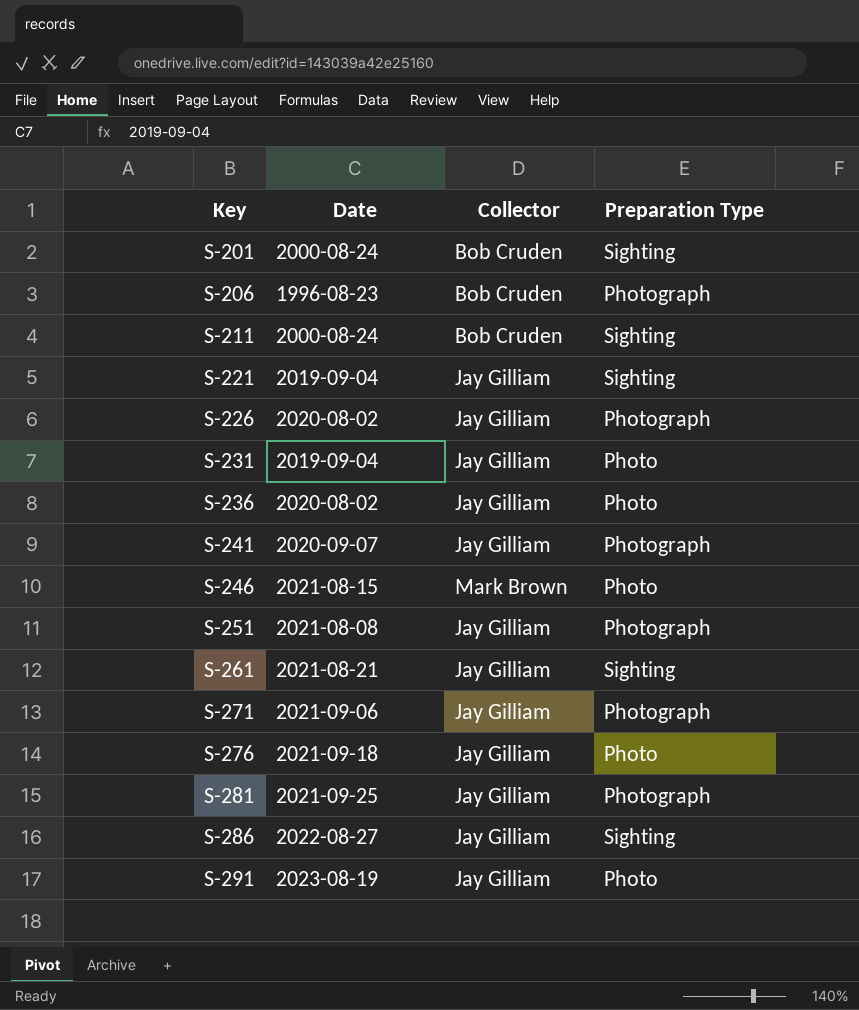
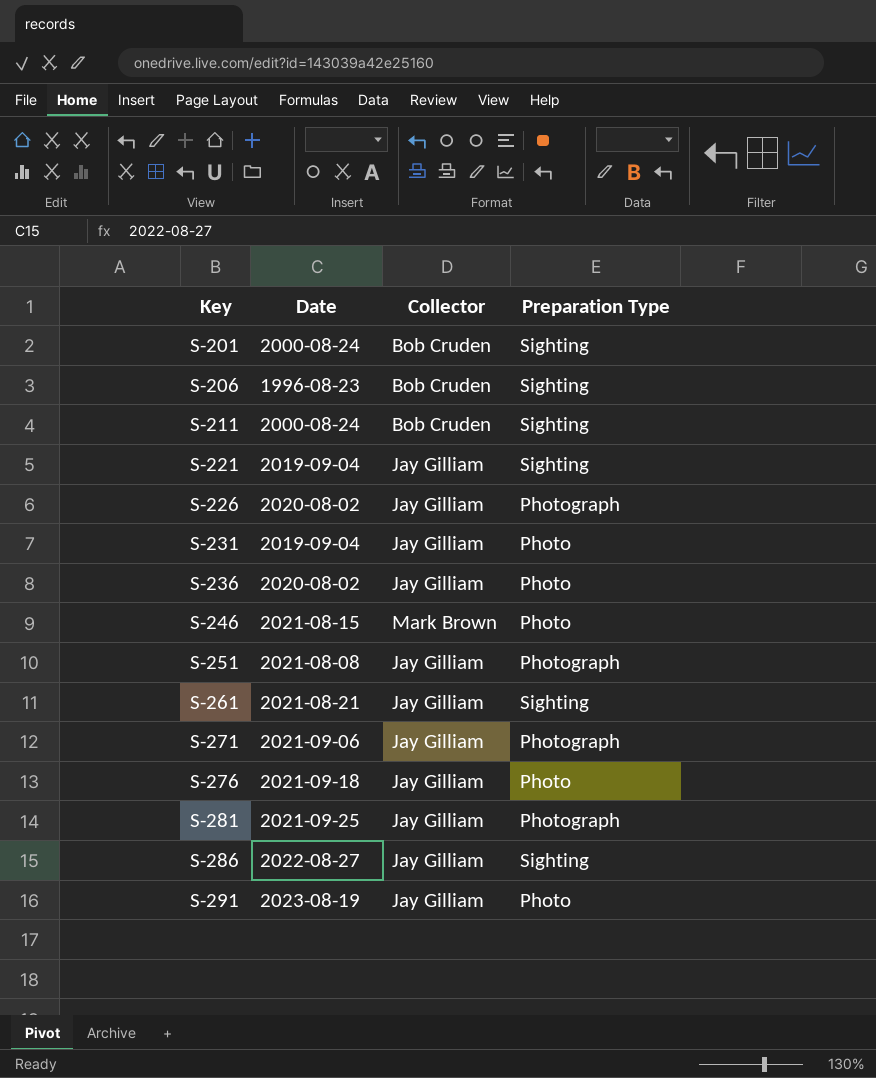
row S-241: 2020-09-07 | Jay Gilliam | Photograph -> none
S-206 | Preparation Type: Photograph -> Sighting

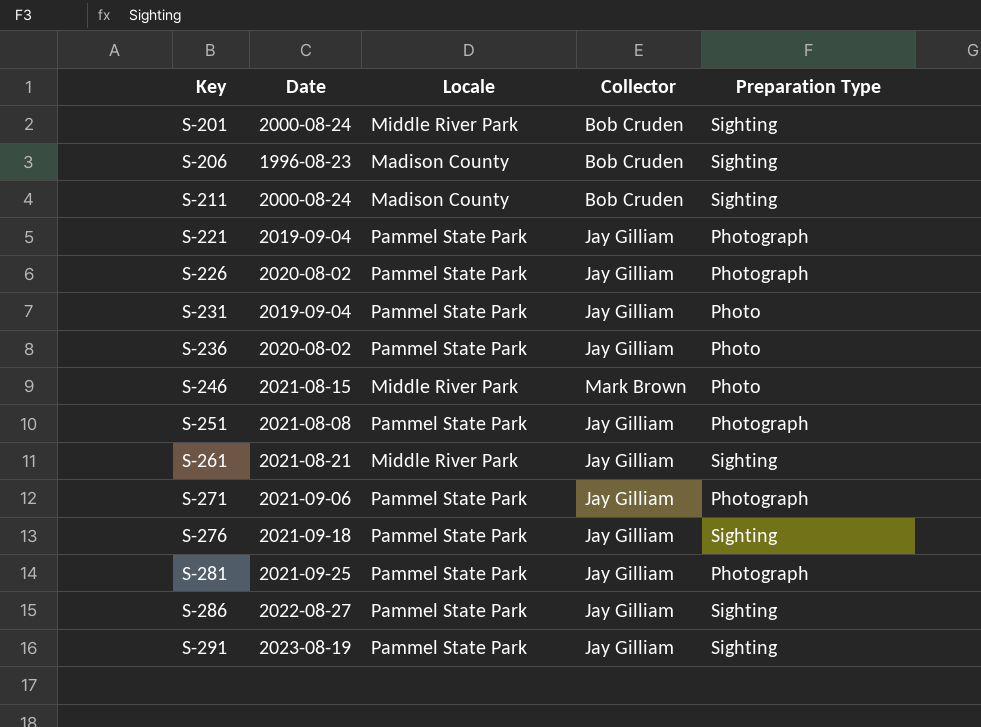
column Locale | position: none -> 3
S-221 | Preparation Type: Sighting -> Photograph
S-276 | Preparation Type: Photo -> Sighting
S-291 | Preparation Type: Photo -> Sighting

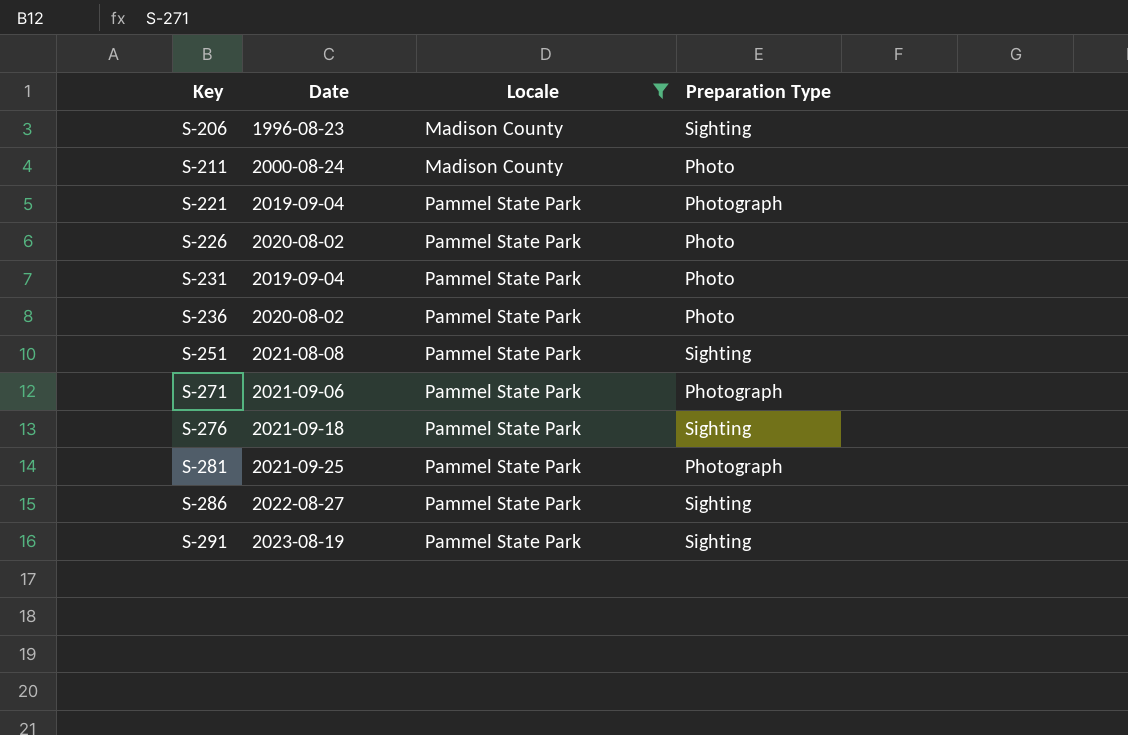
filter: none -> Locale != Middle River Park
column Collector | position: 4 -> none
S-211 | Preparation Type: Sighting -> Photo
S-226 | Preparation Type: Photograph -> Photo
S-251 | Preparation Type: Photograph -> Sighting

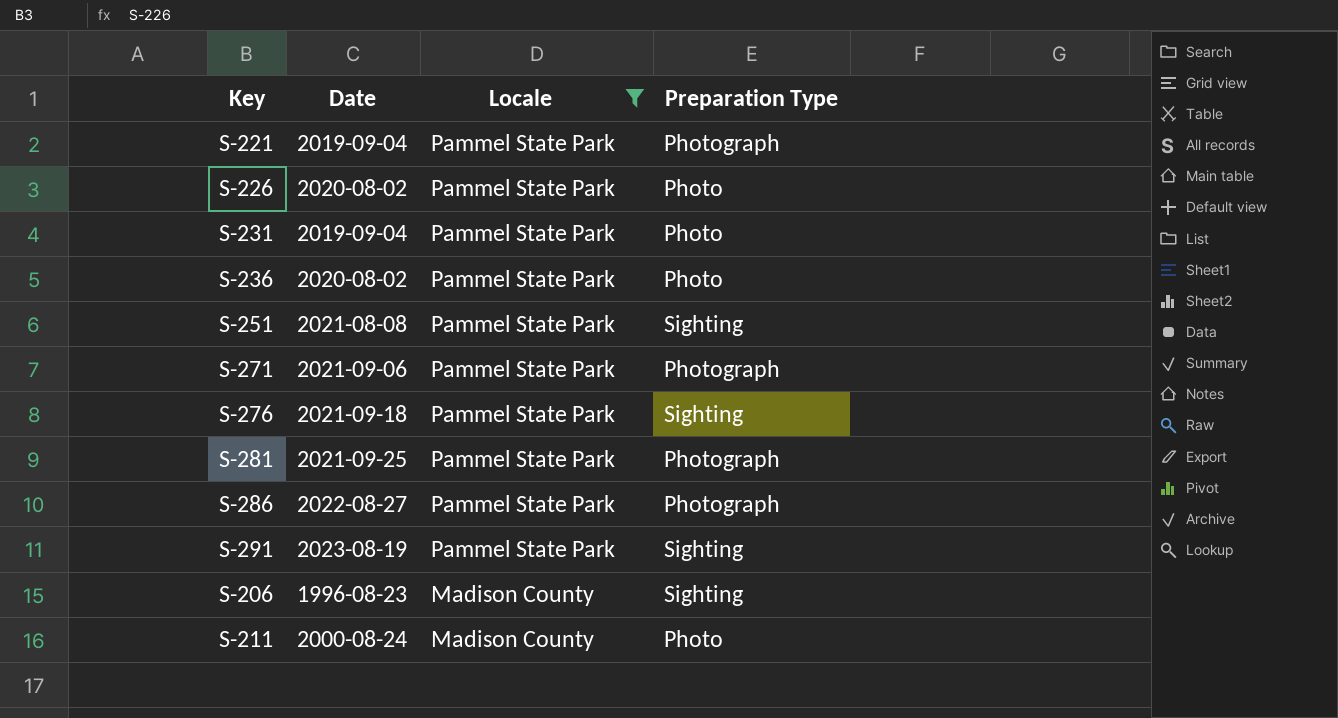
row order: Key ascending -> Locale descending
S-286 | Preparation Type: Sighting -> Photograph

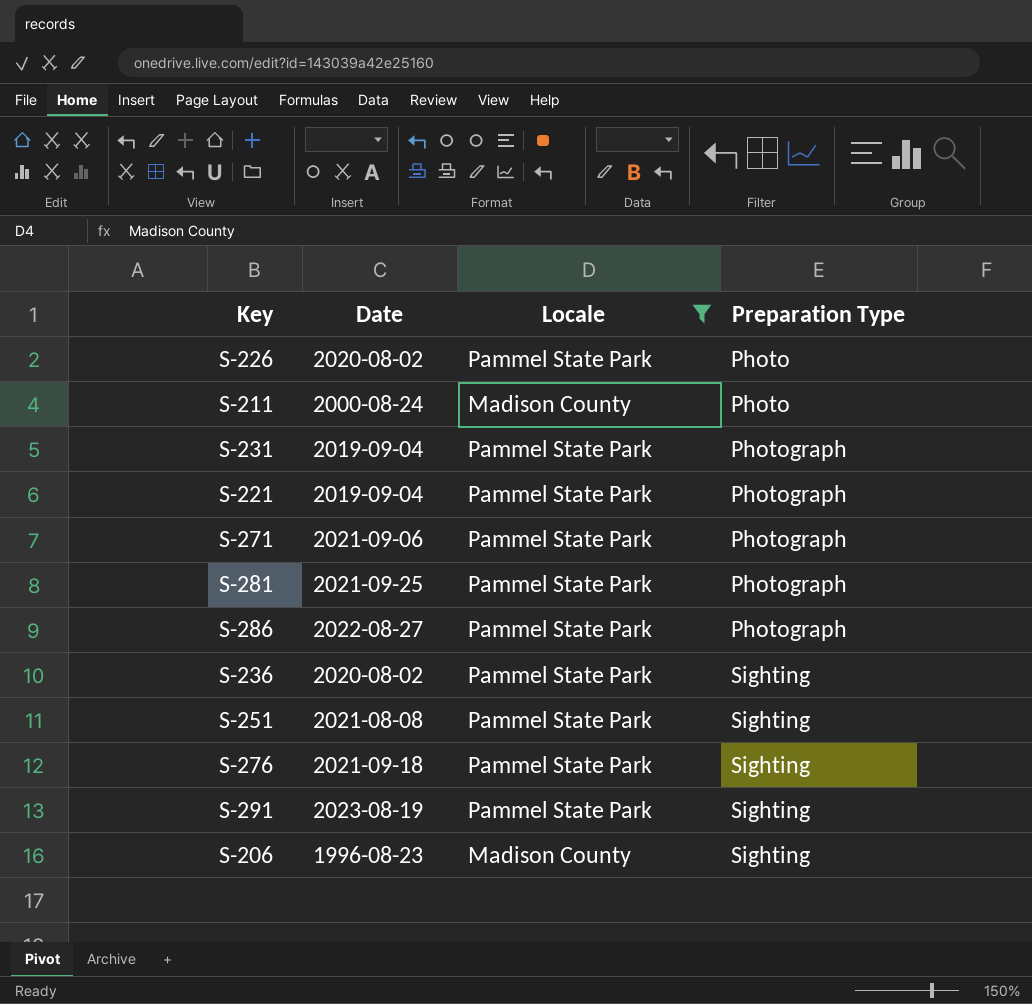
row order: Locale descending -> Preparation Type ascending
S-231 | Preparation Type: Photo -> Photograph
S-236 | Preparation Type: Photo -> Sighting

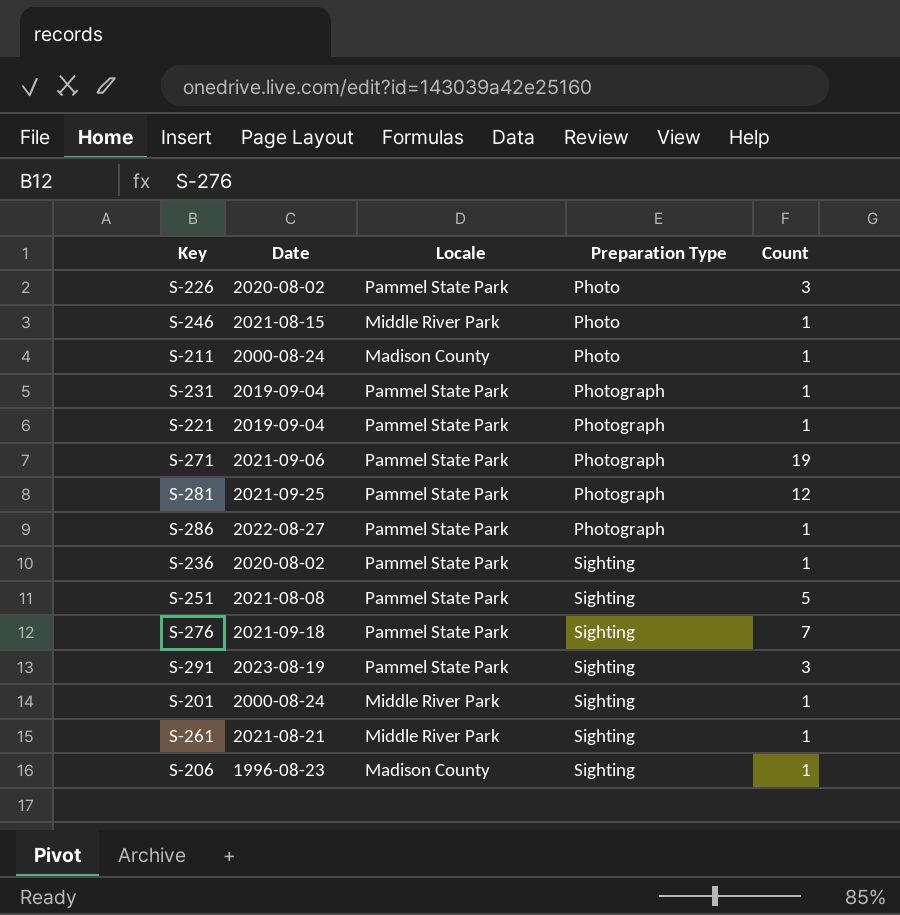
filter: Locale != Middle River Park -> none
column Count | position: none -> 5

